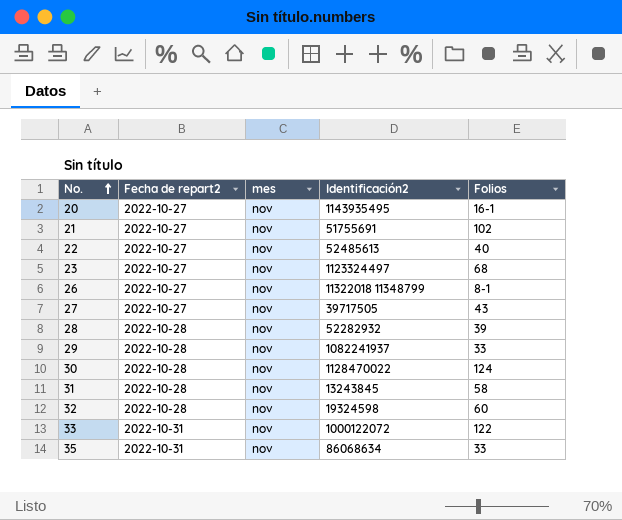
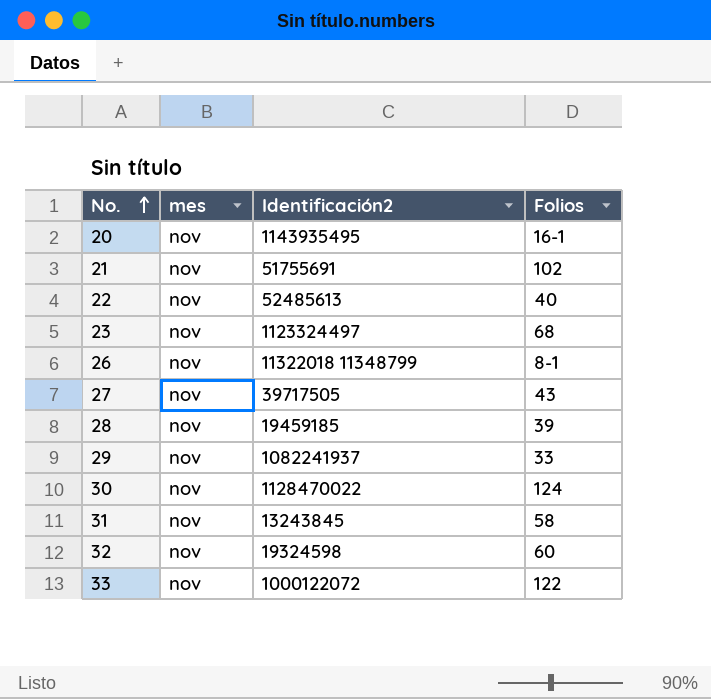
column Fecha de repart2 | position: 2 -> none
row 35: 2022-10-31 | nov | 86068634 | 33 -> none
28 | Identificación2: 52282932 -> 19459185

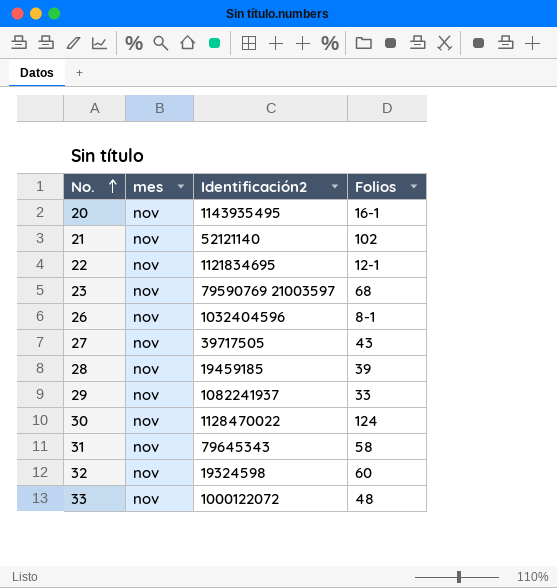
21 | Identificación2: 51755691 -> 52121140
22 | Identificación2: 52485613 -> 1121834695
22 | Folios: 40 -> 12-1
23 | Identificación2: 1123324497 -> 79590769 21003597
26 | Identificación2: 11322018 11348799 -> 1032404596
31 | Identificación2: 13243845 -> 79645343
33 | Folios: 122 -> 48

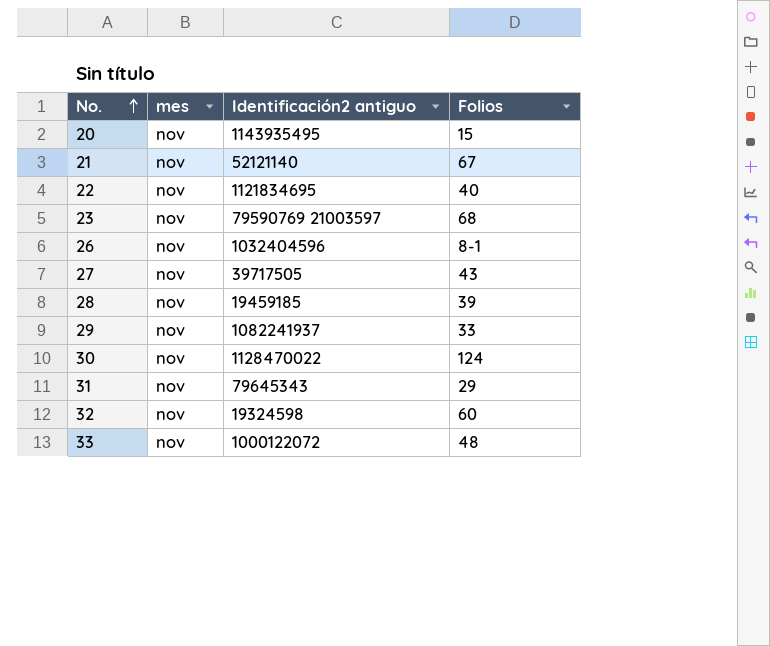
column name: Identificación2 -> Identificación2 antiguo
20 | Folios: 16-1 -> 15
21 | Folios: 102 -> 67
22 | Folios: 12-1 -> 40
31 | Folios: 58 -> 29

